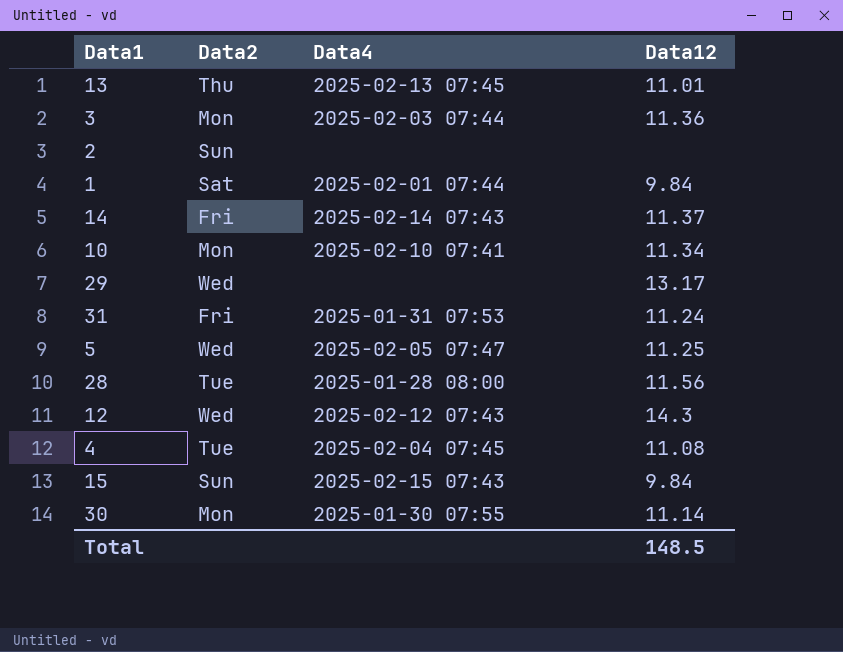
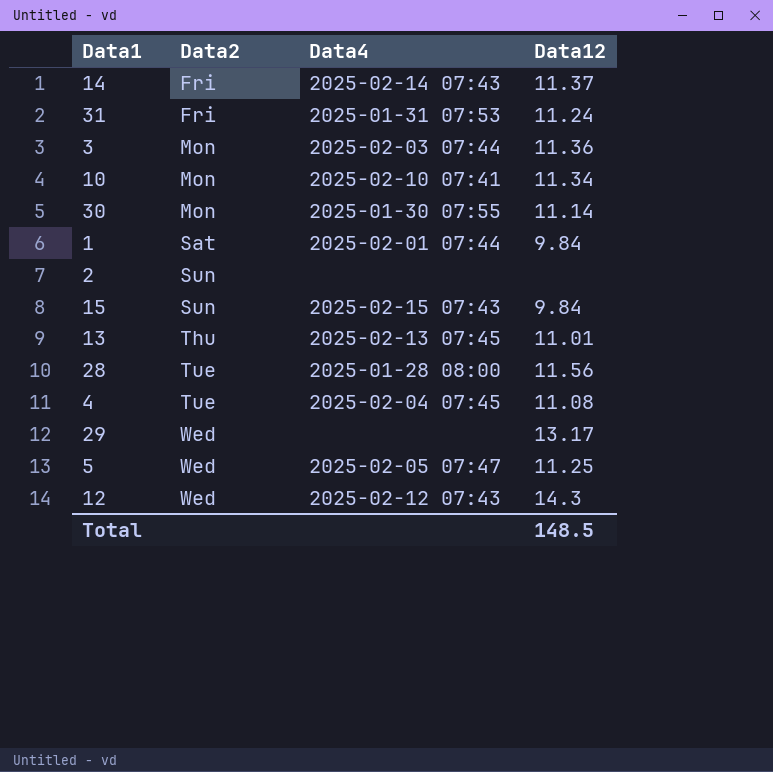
row order: none -> Data2 ascending

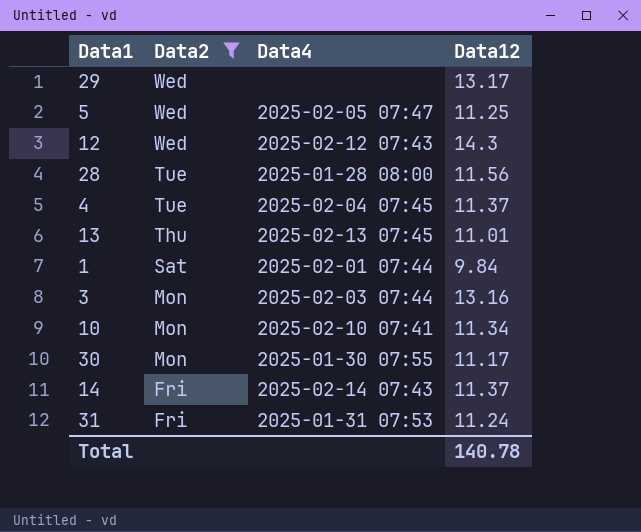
filter: none -> Data2 != Sun
row order: Data2 ascending -> Data2 descending
4 | Data12: 11.08 -> 11.37
3 | Data12: 11.36 -> 13.16
30 | Data12: 11.14 -> 11.17
Total | Data12: 148.5 -> 140.78

